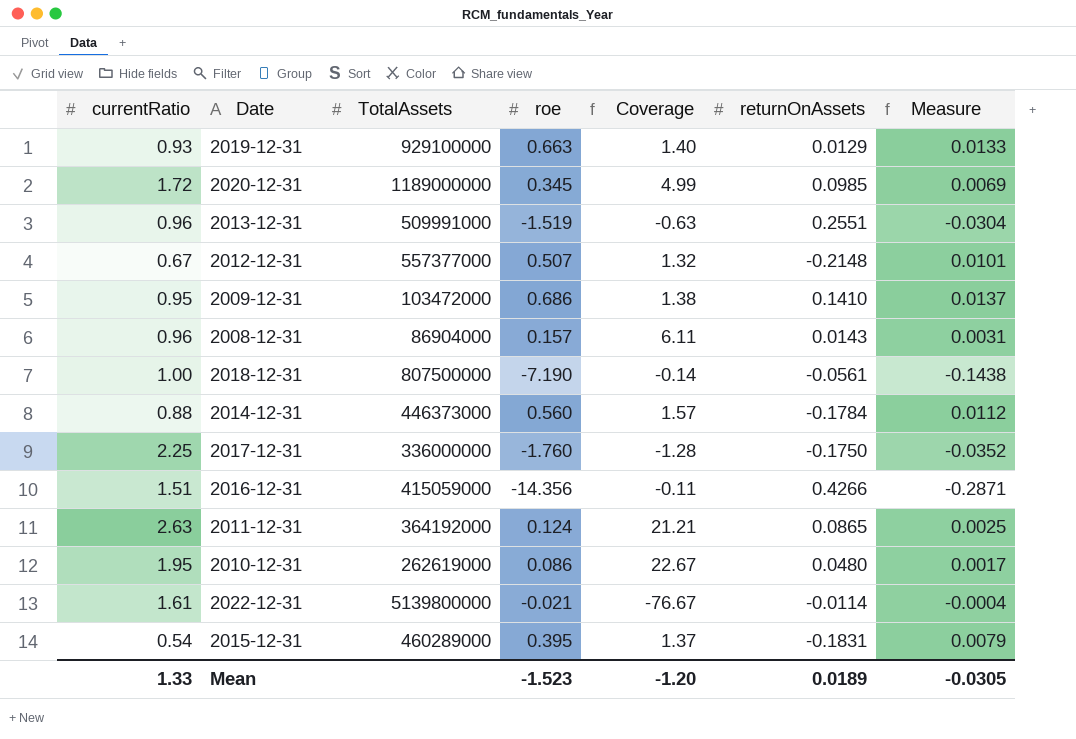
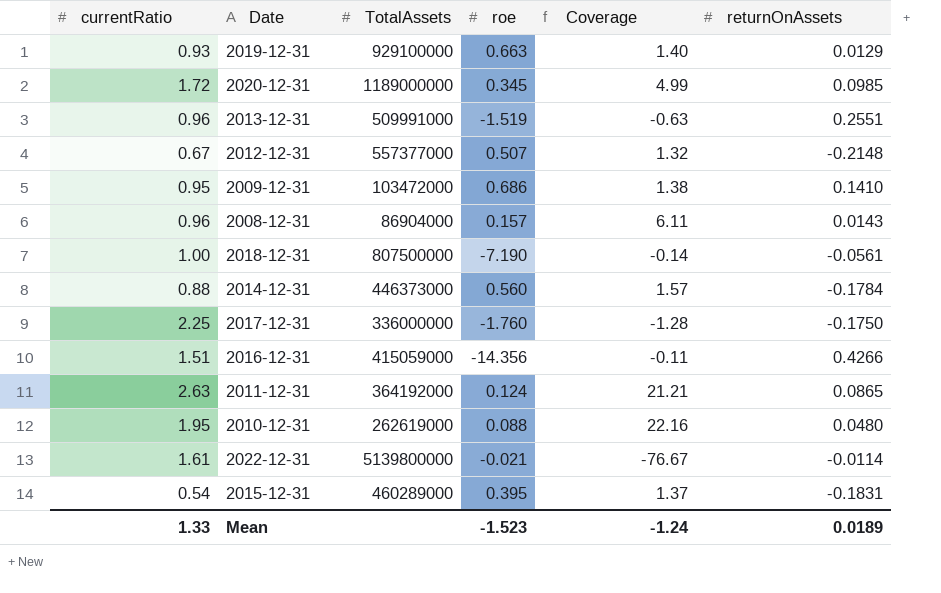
column Measure | formula: [roe] * 0.02 -> none
2010-12-31 | roe: 0.086 -> 0.088
2010-12-31 | Coverage: 22.67 -> 22.16
Mean | Coverage: -1.20 -> -1.24

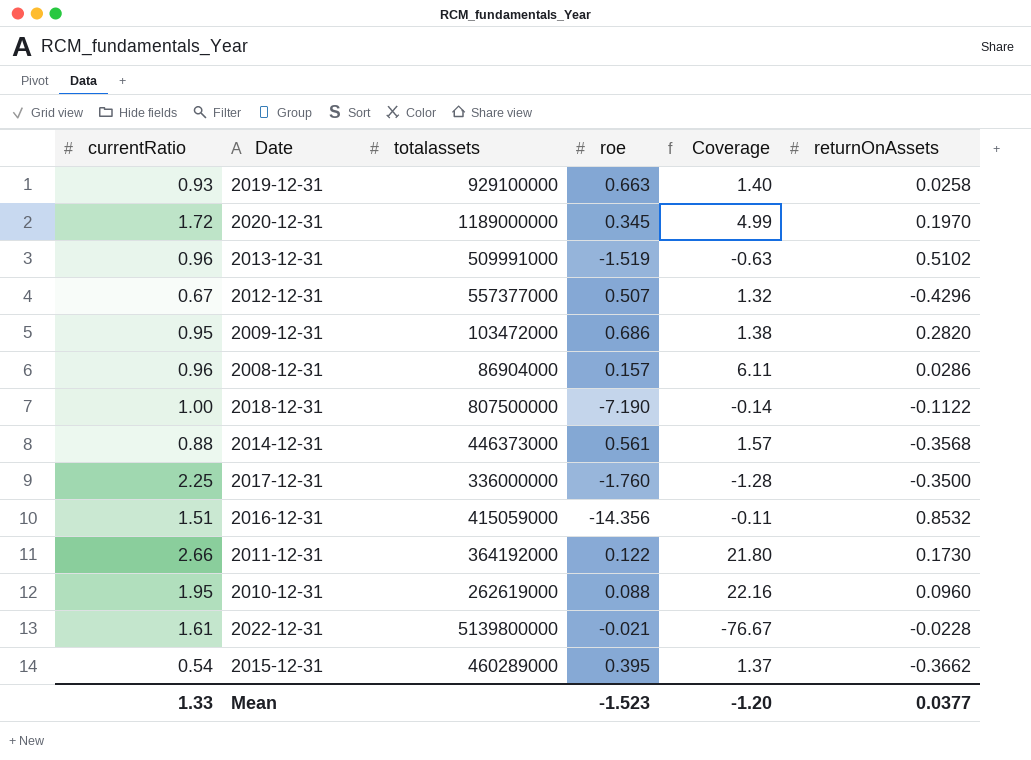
column name: TotalAssets -> totalassets
2019-12-31 | returnOnAssets: 0.0129 -> 0.0258
2020-12-31 | returnOnAssets: 0.0985 -> 0.1970
2013-12-31 | returnOnAssets: 0.2551 -> 0.5102
2012-12-31 | returnOnAssets: -0.2148 -> -0.4296
2009-12-31 | returnOnAssets: 0.1410 -> 0.2820
2008-12-31 | returnOnAssets: 0.0143 -> 0.0286
2018-12-31 | returnOnAssets: -0.0561 -> -0.1122
2014-12-31 | roe: 0.560 -> 0.561
2014-12-31 | returnOnAssets: -0.1784 -> -0.3568
2017-12-31 | returnOnAssets: -0.1750 -> -0.3500
2016-12-31 | returnOnAssets: 0.4266 -> 0.8532
2011-12-31 | currentRatio: 2.63 -> 2.66
2011-12-31 | roe: 0.124 -> 0.122
2011-12-31 | Coverage: 21.21 -> 21.80
2011-12-31 | returnOnAssets: 0.0865 -> 0.1730
2010-12-31 | returnOnAssets: 0.0480 -> 0.0960
2022-12-31 | returnOnAssets: -0.0114 -> -0.0228
2015-12-31 | returnOnAssets: -0.1831 -> -0.3662
Mean | Coverage: -1.24 -> -1.20
Mean | returnOnAssets: 0.0189 -> 0.0377

